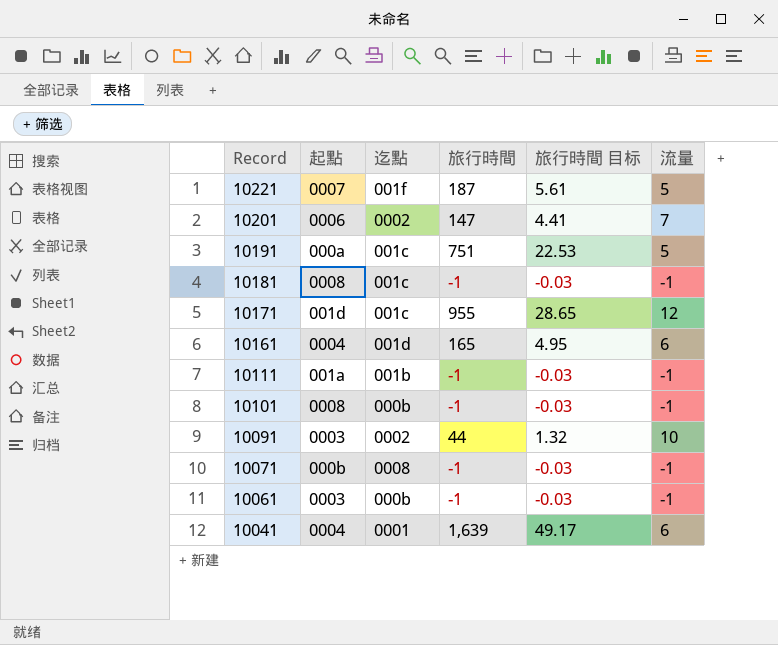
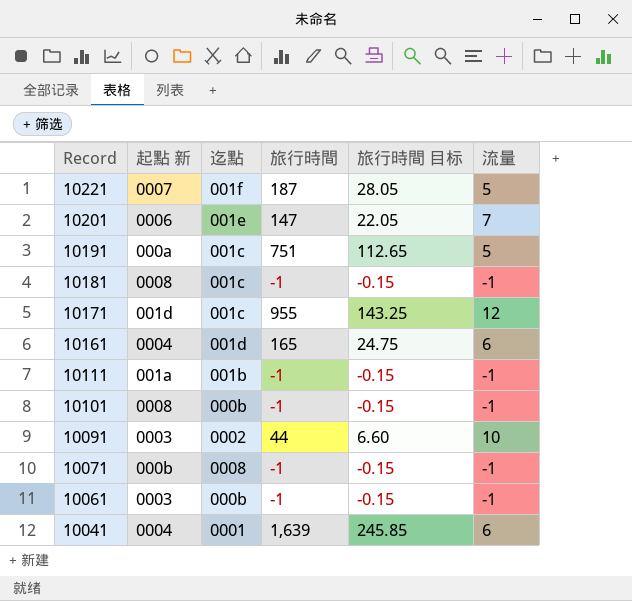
column name: 起點 -> 起點 新
column 旅行時間 目标 | formula: [旅行時間] * 0.03 -> [旅行時間] * 0.15
10201 | 迄點: 0002 -> 001e

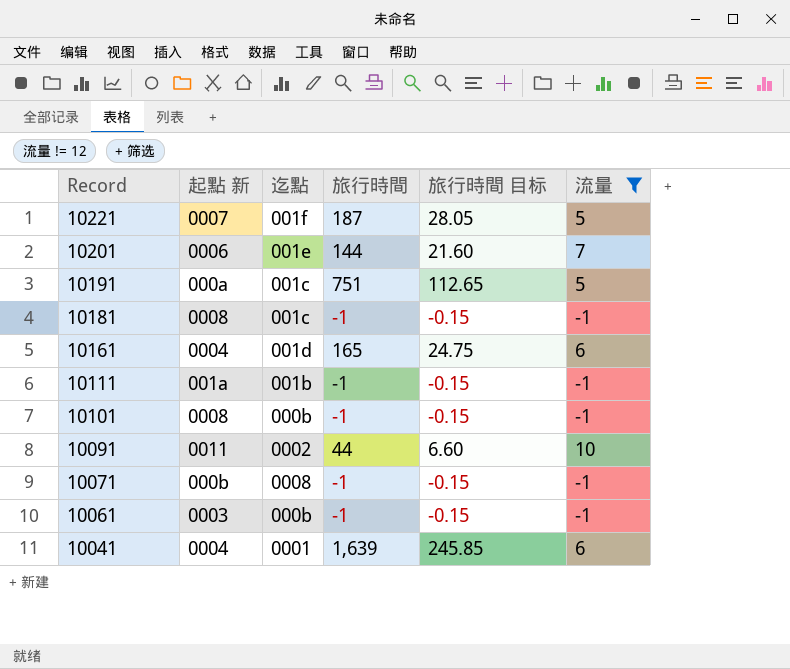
filter: none -> 流量 != 12
10201 | 旅行時間: 147 -> 144
10201 | 旅行時間 目标: 22.05 -> 21.60
10091 | 起點 新: 0003 -> 0011

